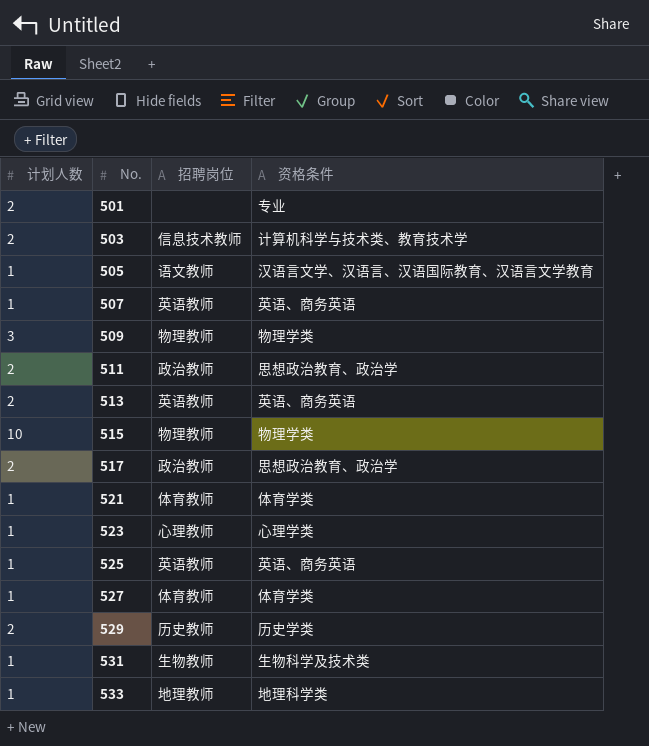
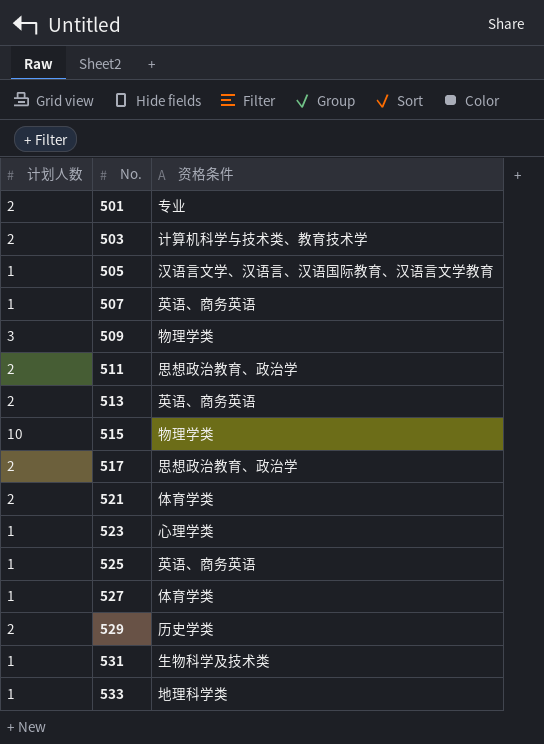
column 招聘岗位 | position: 3 -> none
521 | 计划人数: 1 -> 2

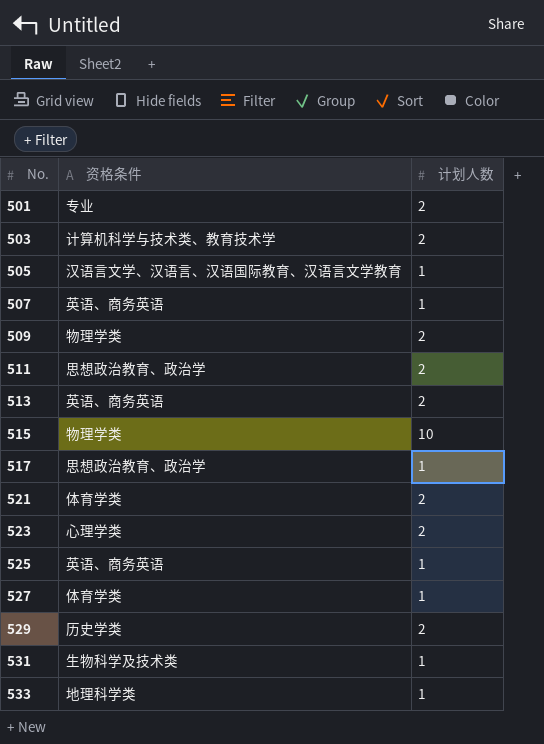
column 计划人数 | position: 1 -> 3
509 | 计划人数: 3 -> 2
517 | 计划人数: 2 -> 1
523 | 计划人数: 1 -> 2

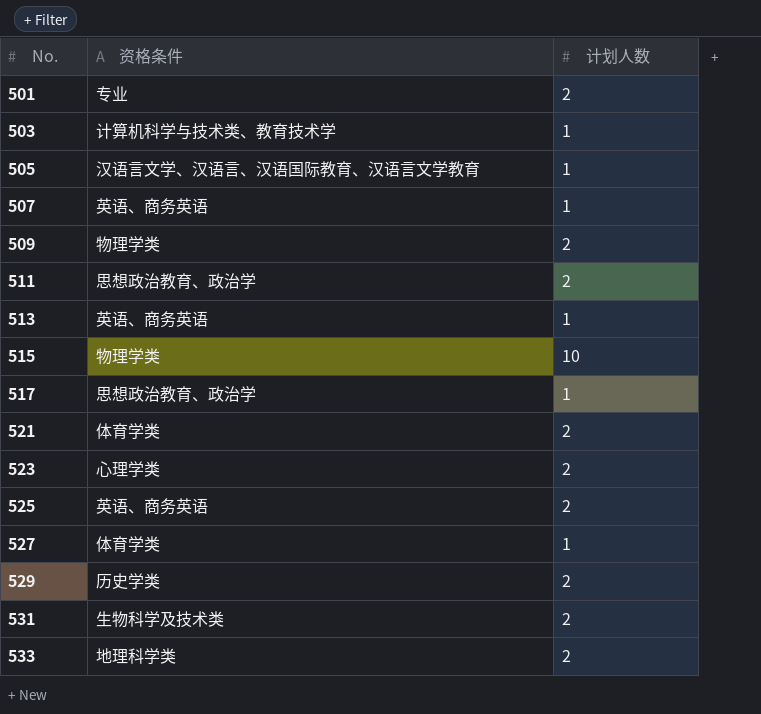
503 | 计划人数: 2 -> 1
513 | 计划人数: 2 -> 1
525 | 计划人数: 1 -> 2
531 | 计划人数: 1 -> 2
533 | 计划人数: 1 -> 2

